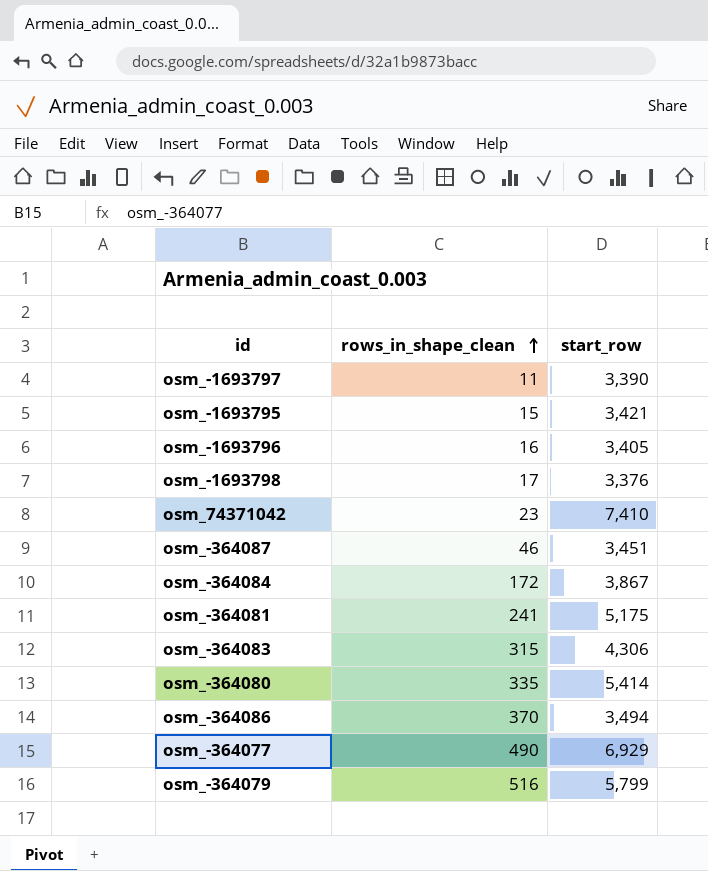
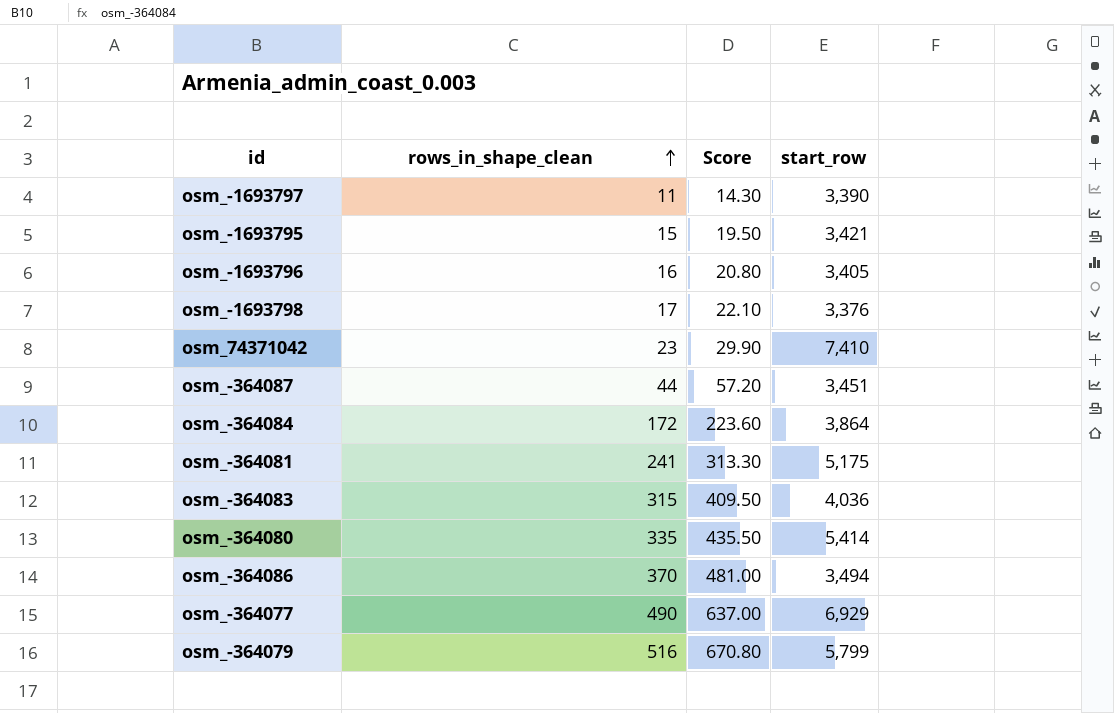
column Score | formula: none -> [rows_in_shape_clean] * 1.3
osm_-364087 | rows_in_shape_clean: 46 -> 44
osm_-364084 | start_row: 3,867 -> 3,864
osm_-364083 | start_row: 4,306 -> 4,036

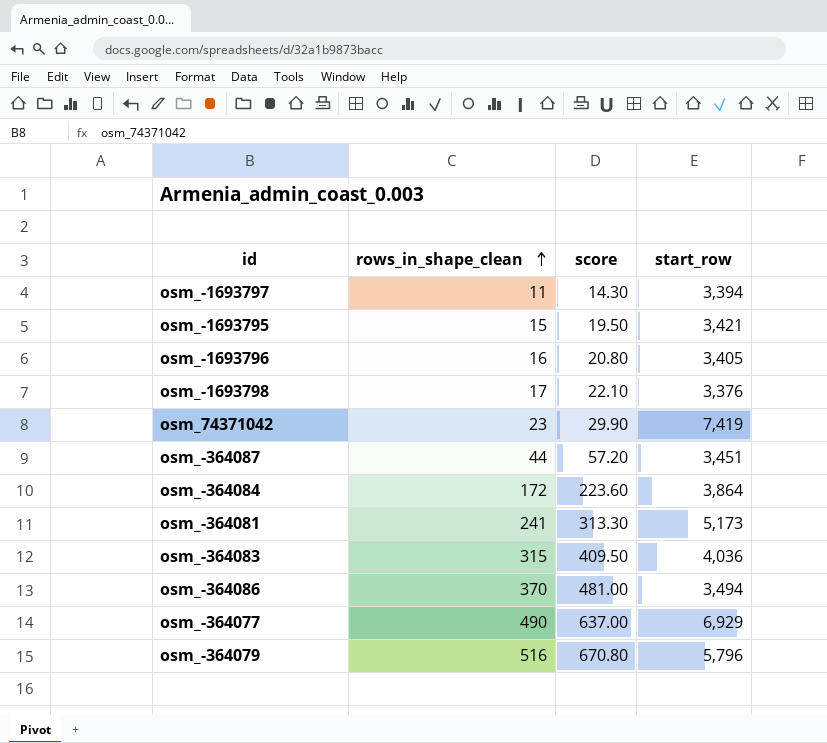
column name: Score -> score
row osm_-364080: 335 | 435.50 | 5,414 -> none
osm_-1693797 | start_row: 3,390 -> 3,394
osm_74371042 | start_row: 7,410 -> 7,419
osm_-364081 | start_row: 5,175 -> 5,173
osm_-364079 | start_row: 5,799 -> 5,796

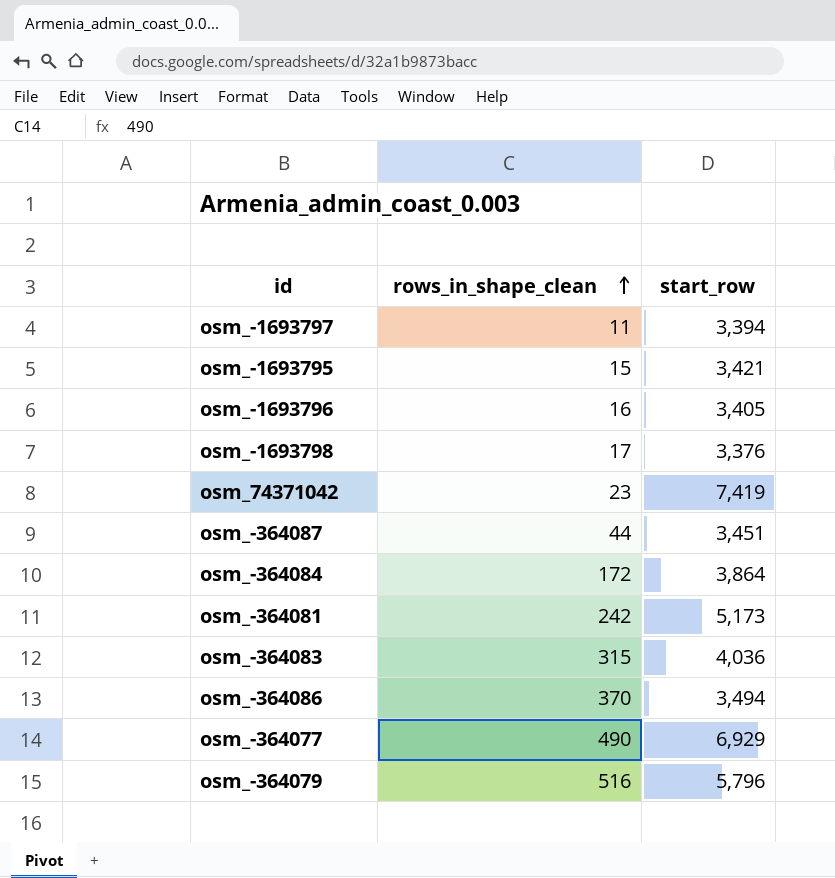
column score | formula: [rows_in_shape_clean] * 1.3 -> none
osm_-364081 | rows_in_shape_clean: 241 -> 242

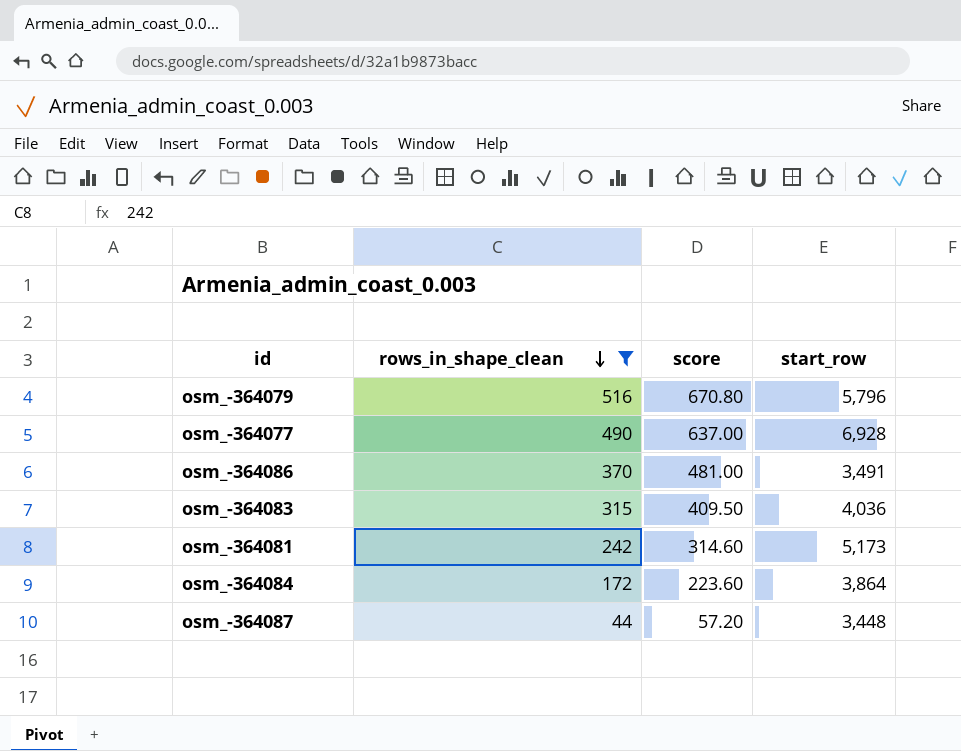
filter: none -> rows_in_shape_clean >= 44
row order: rows_in_shape_clean ascending -> rows_in_shape_clean descending
column score | formula: none -> [rows_in_shape_clean] * 1.3
osm_-364077 | start_row: 6,929 -> 6,928
osm_-364086 | start_row: 3,494 -> 3,491
osm_-364087 | start_row: 3,451 -> 3,448

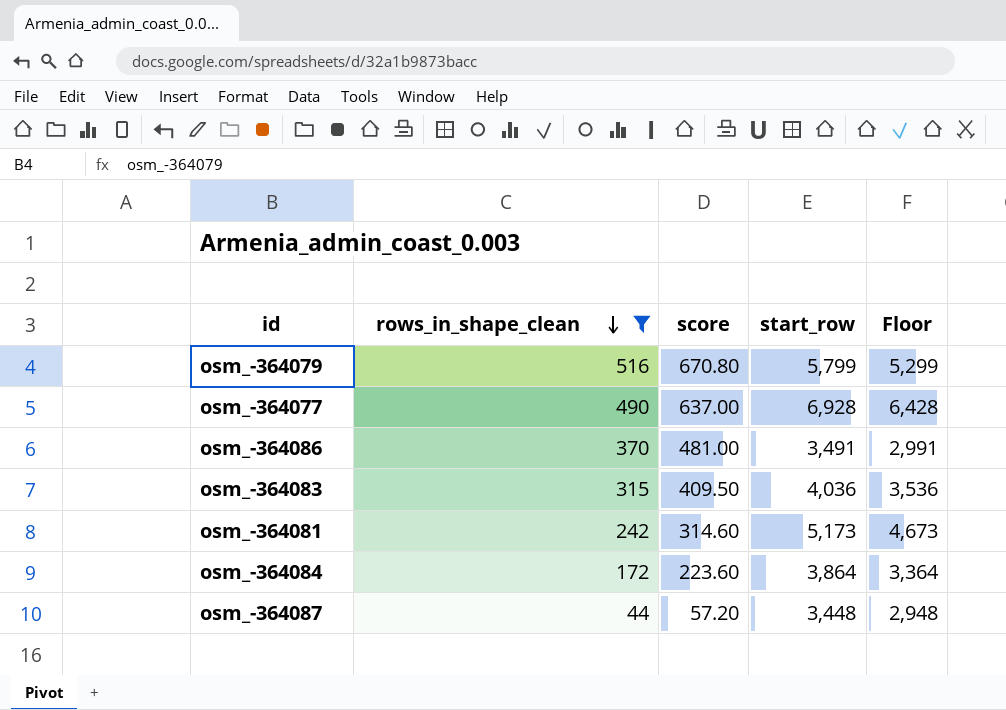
column Floor | formula: none -> [start_row] - 500
osm_-364079 | start_row: 5,796 -> 5,799

